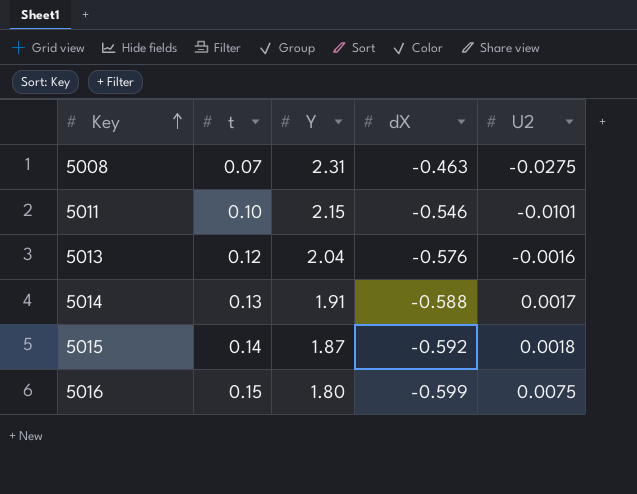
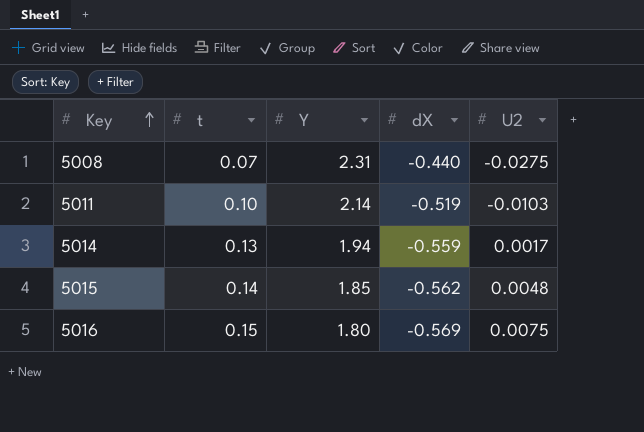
row 5013: 0.12 | 2.04 | -0.576 | -0.0016 -> none
5008 | dX: -0.463 -> -0.440
5011 | Y: 2.15 -> 2.14
5011 | dX: -0.546 -> -0.519
5011 | U2: -0.0101 -> -0.0103
5014 | Y: 1.91 -> 1.94
5014 | dX: -0.588 -> -0.559
5015 | Y: 1.87 -> 1.85
5015 | dX: -0.592 -> -0.562
5015 | U2: 0.0018 -> 0.0048
5016 | dX: -0.599 -> -0.569

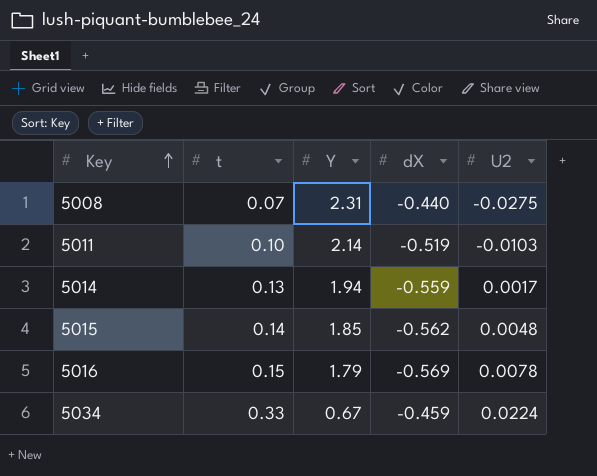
5016 | Y: 1.80 -> 1.79
5016 | U2: 0.0075 -> 0.0078
row 5034: none -> 0.33 | 0.67 | -0.459 | 0.0224

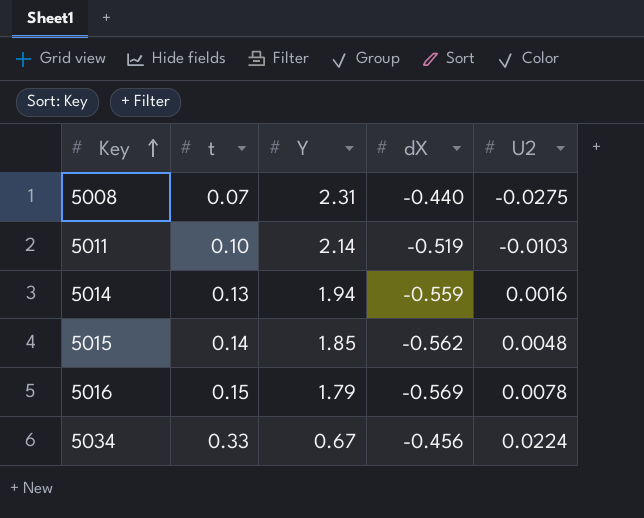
5014 | U2: 0.0017 -> 0.0016
5034 | dX: -0.459 -> -0.456

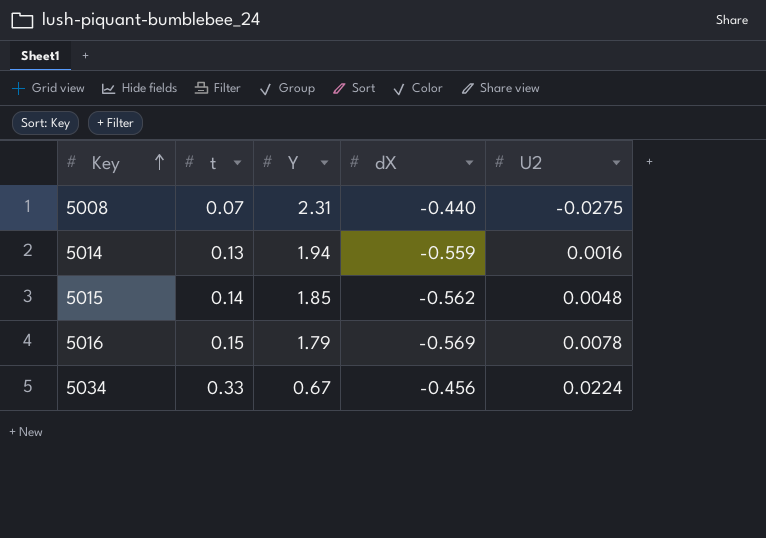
row 5011: 0.10 | 2.14 | -0.519 | -0.0103 -> none

